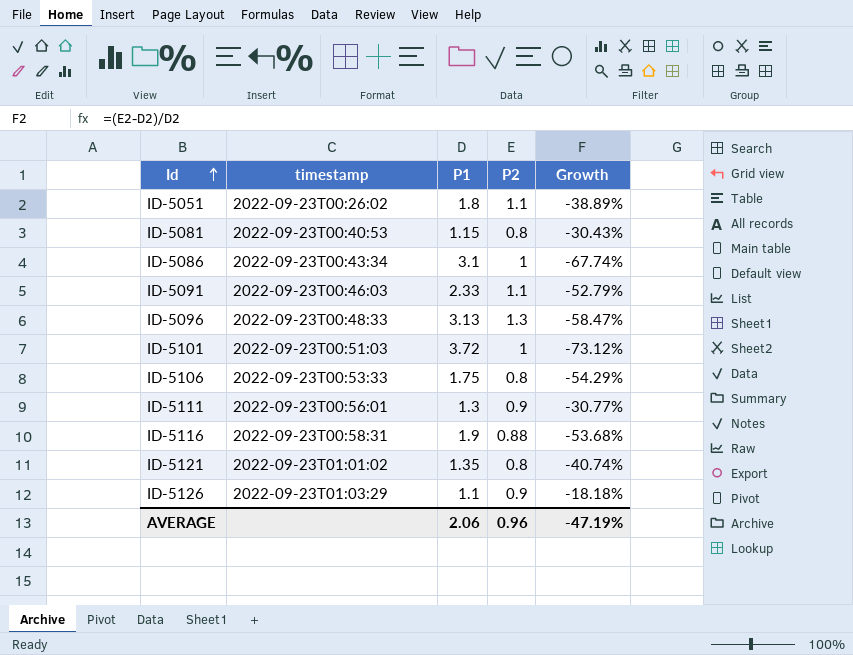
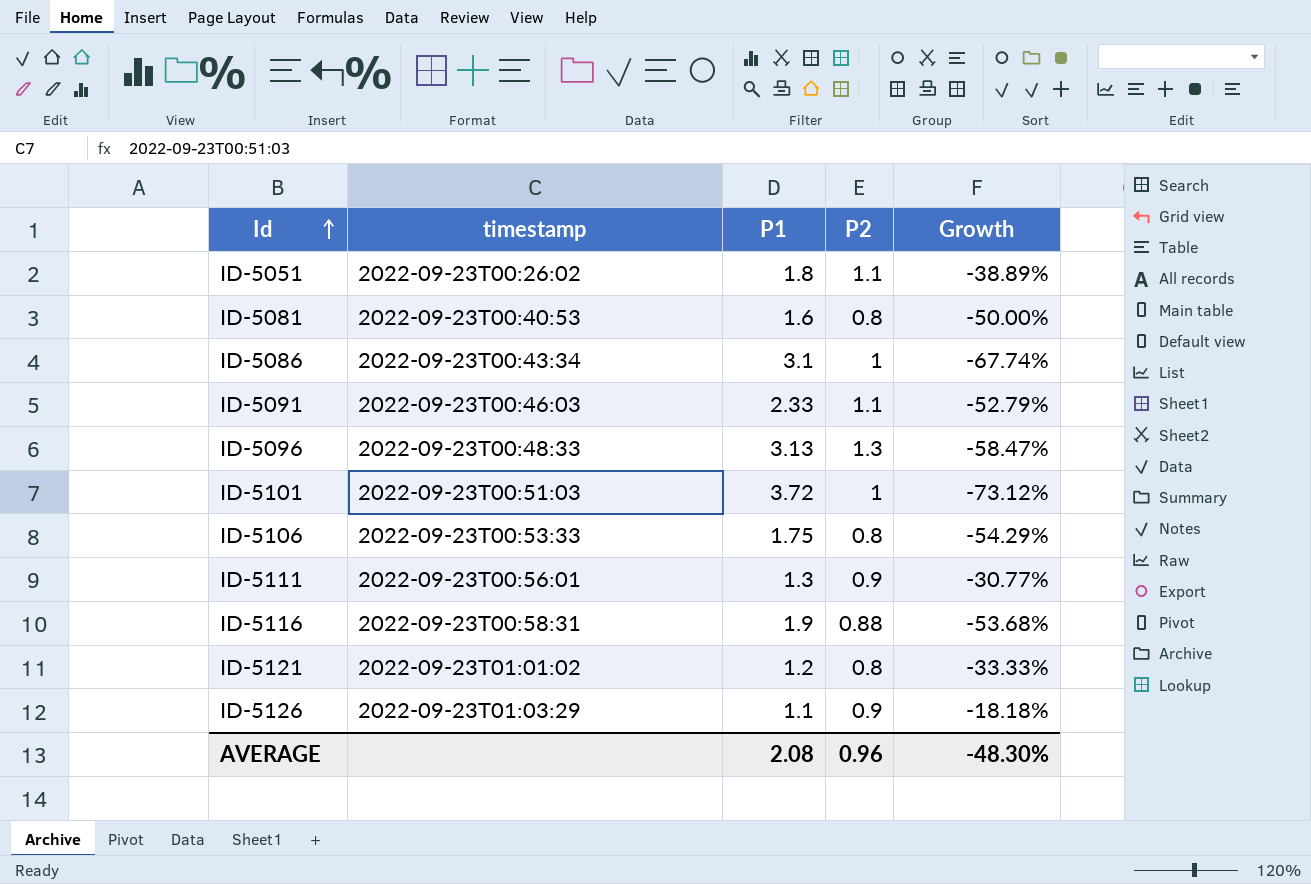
ID-5081 | P1: 1.15 -> 1.6
ID-5081 | Growth: -30.43% -> -50.00%
ID-5121 | P1: 1.35 -> 1.2
ID-5121 | Growth: -40.74% -> -33.33%
AVERAGE | P1: 2.06 -> 2.08
AVERAGE | Growth: -47.19% -> -48.30%

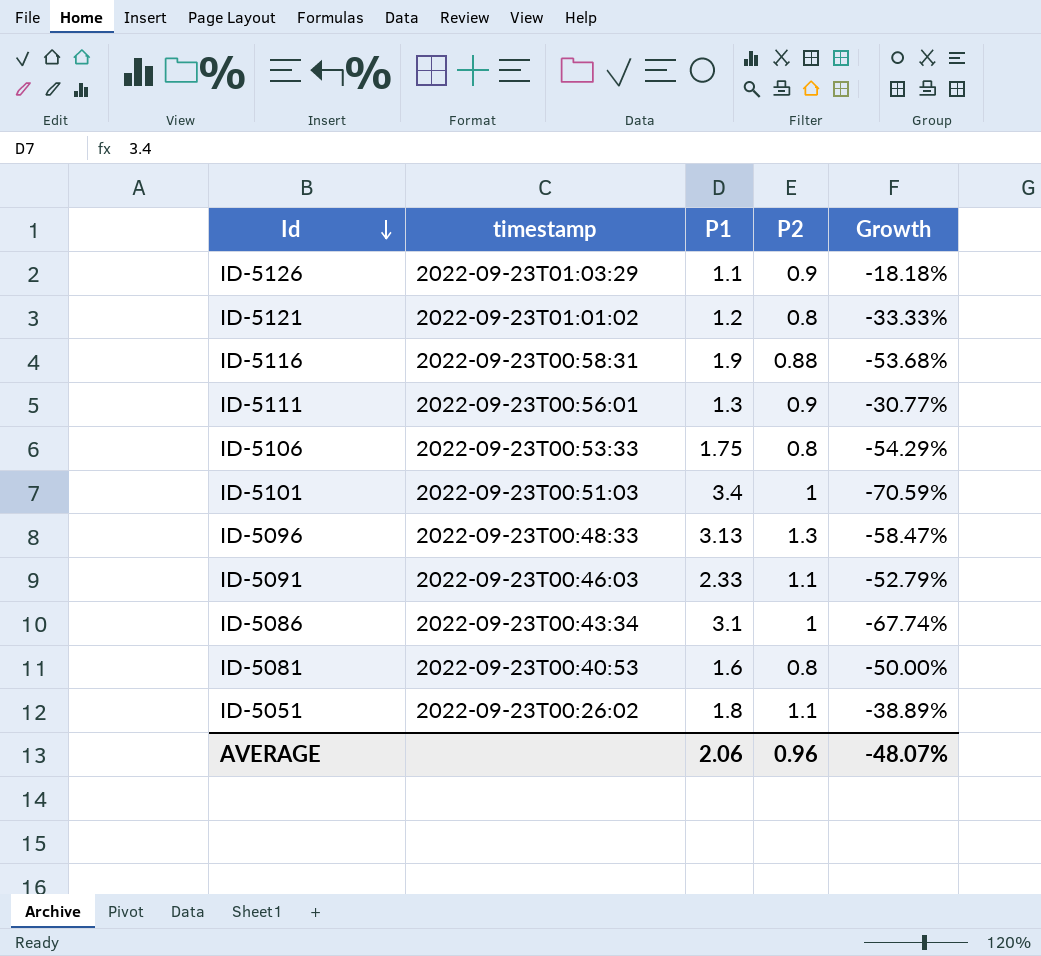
row order: Id ascending -> Id descending
ID-5101 | P1: 3.72 -> 3.4
ID-5101 | Growth: -73.12% -> -70.59%
AVERAGE | P1: 2.08 -> 2.06
AVERAGE | Growth: -48.30% -> -48.07%

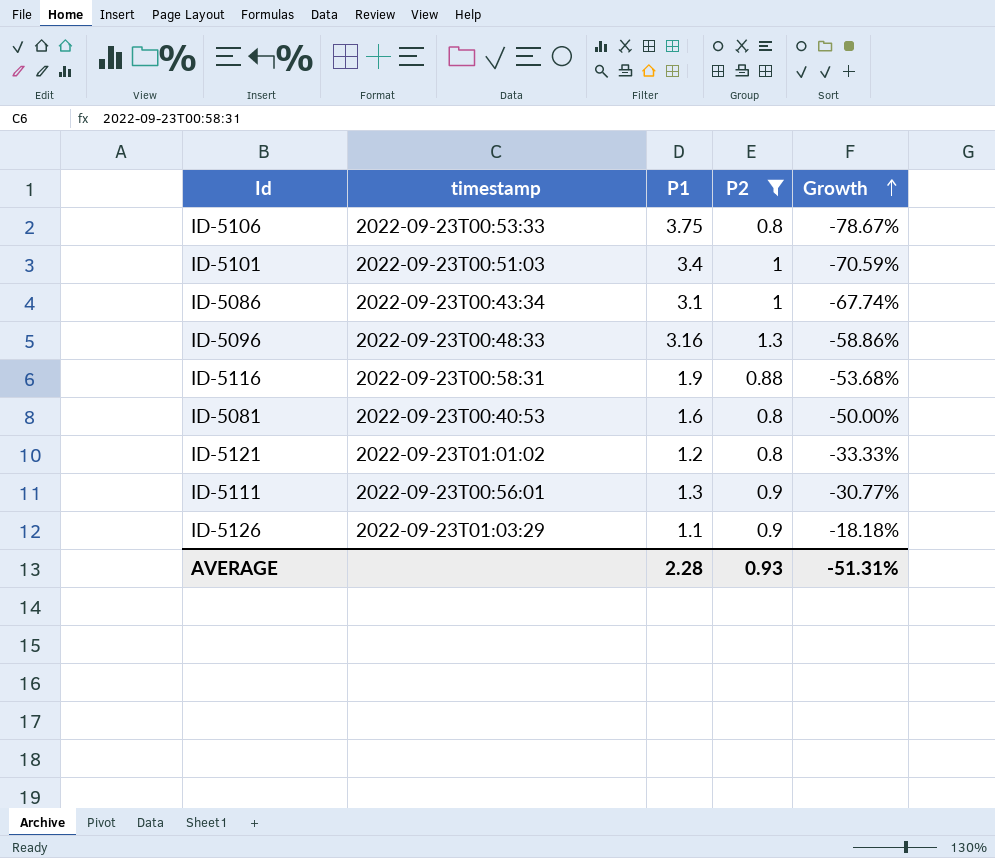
filter: none -> P2 != 1.1
row order: Id descending -> Growth ascending
ID-5106 | P1: 1.75 -> 3.75
ID-5106 | Growth: -54.29% -> -78.67%
ID-5096 | P1: 3.13 -> 3.16
ID-5096 | Growth: -58.47% -> -58.86%
AVERAGE | P1: 2.06 -> 2.28
AVERAGE | P2: 0.96 -> 0.93
AVERAGE | Growth: -48.07% -> -51.31%

